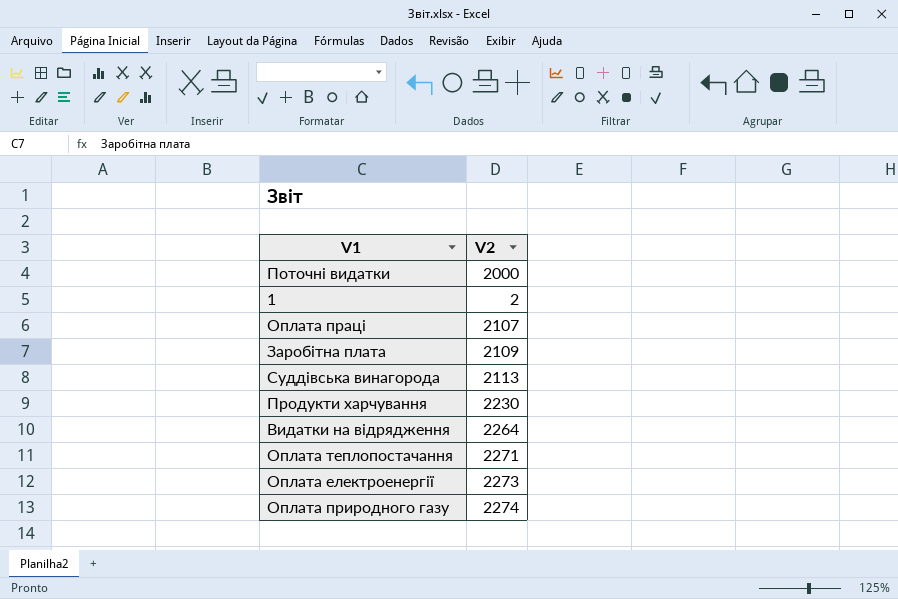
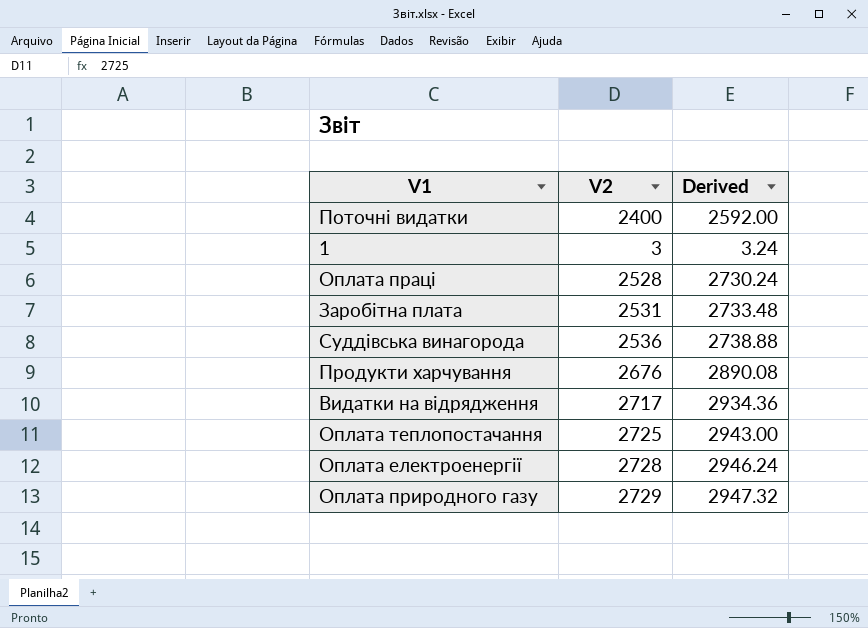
column Derived | formula: none -> [V2] * 1.08
Поточні видатки | V2: 2000 -> 2400
1 | V2: 2 -> 3
Оплата праці | V2: 2107 -> 2528
Заробітна плата | V2: 2109 -> 2531
Суддівська винагорода | V2: 2113 -> 2536
Продукти харчування | V2: 2230 -> 2676
Видатки на відрядження | V2: 2264 -> 2717
Оплата теплопостачання | V2: 2271 -> 2725
Оплата електроенергії | V2: 2273 -> 2728
Оплата природного газу | V2: 2274 -> 2729

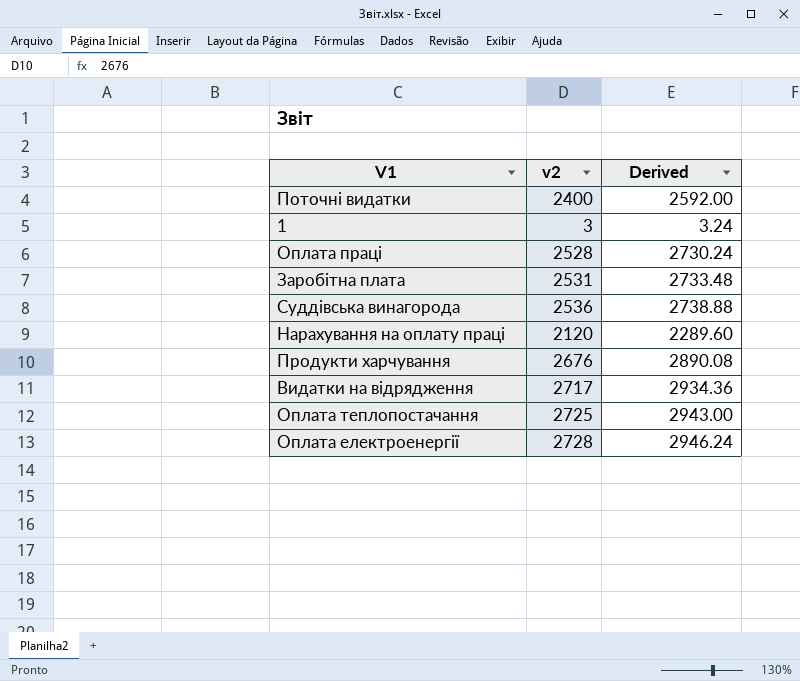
column name: V2 -> v2
row Оплата природного газу: 2729 | 2947.32 -> none
row Нарахування на оплату праці: none -> 2120 | 2289.60

